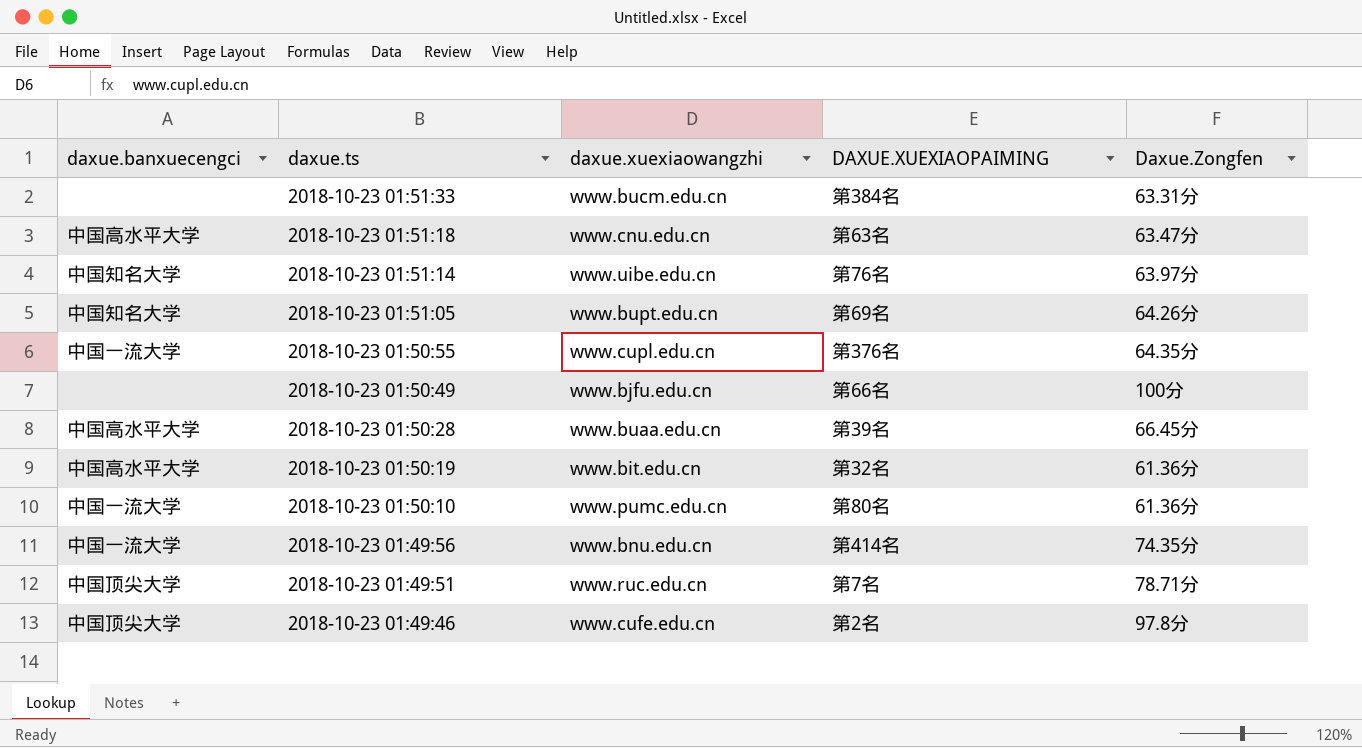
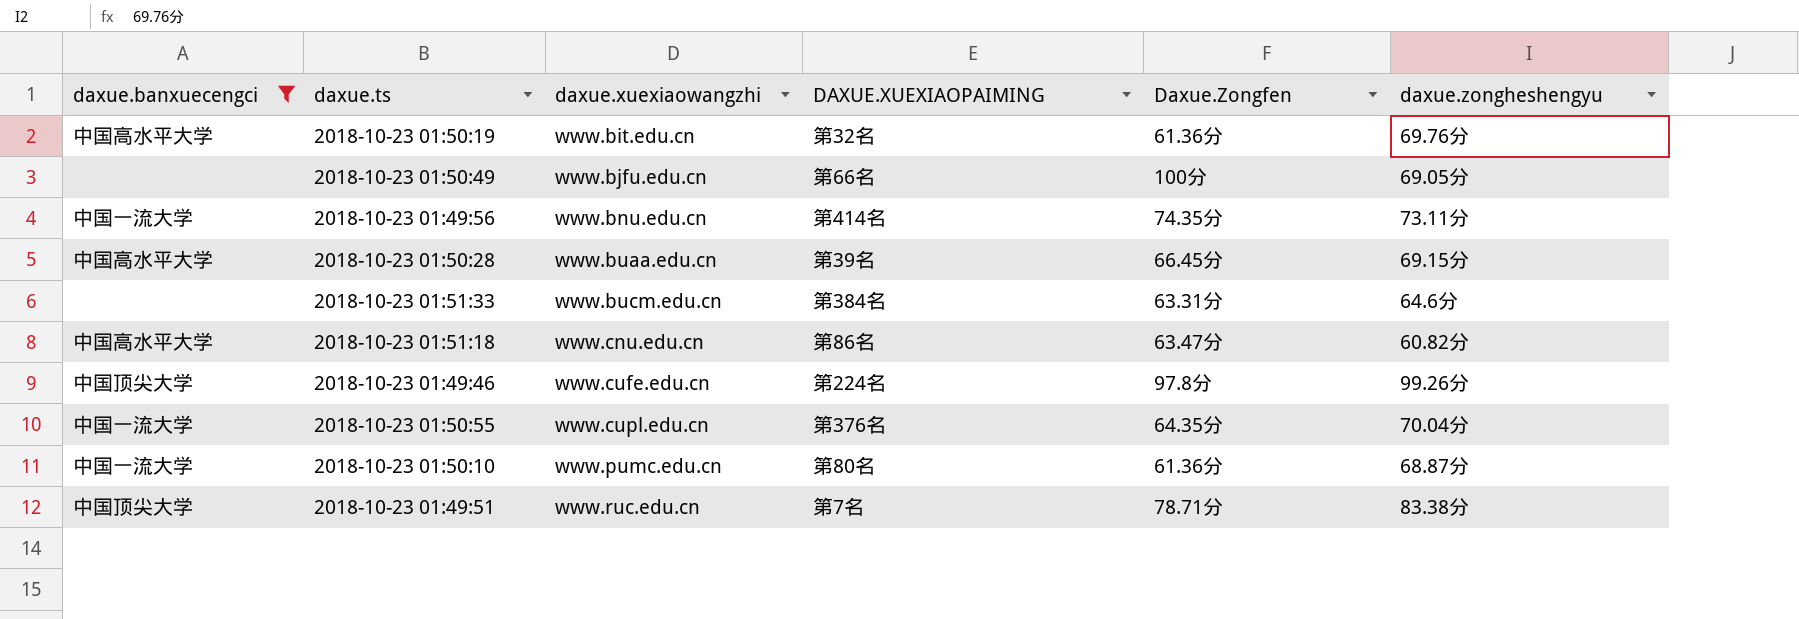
filter: none -> daxue.banxuecengci != 中国知名大学
row order: daxue.ts descending -> daxue.xuexiaowangzhi ascending
column daxue.zongheshengyu | position: none -> 6
2018-10-23 01:51:18 | DAXUE.XUEXIAOPAIMING: 第63名 -> 第86名
2018-10-23 01:49:46 | DAXUE.XUEXIAOPAIMING: 第2名 -> 第224名

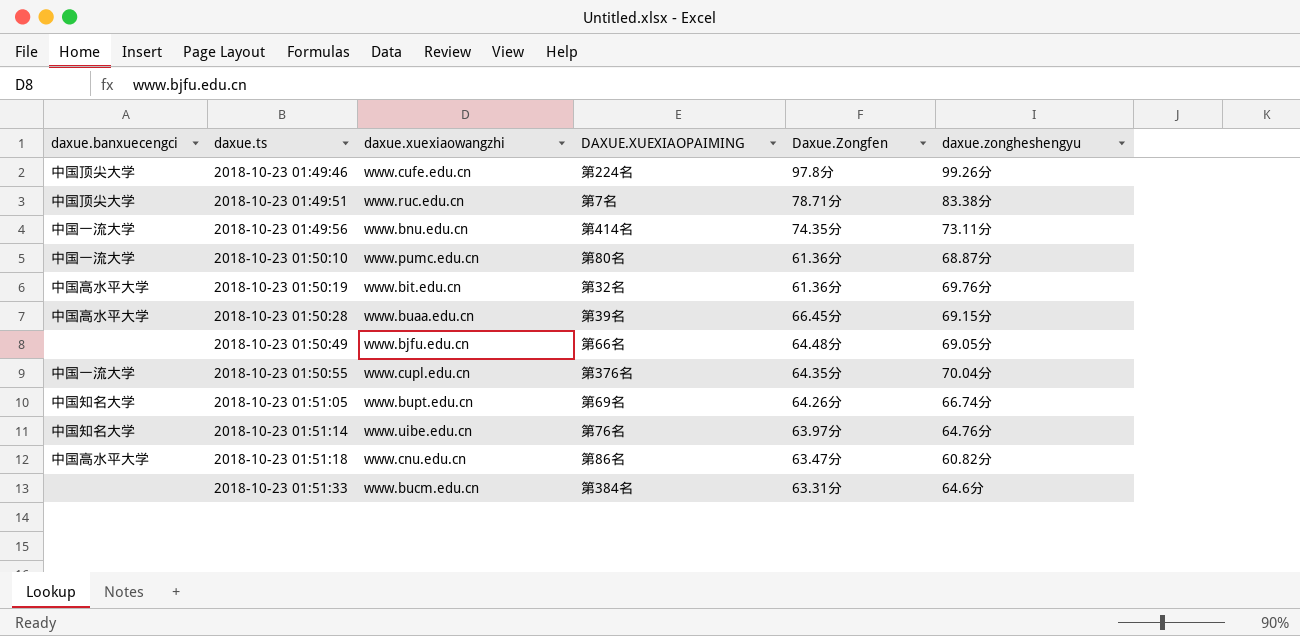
filter: daxue.banxuecengci != 中国知名大学 -> none
row order: daxue.xuexiaowangzhi ascending -> daxue.ts ascending
2018-10-23 01:50:49 | Daxue.Zongfen: 100分 -> 64.48分

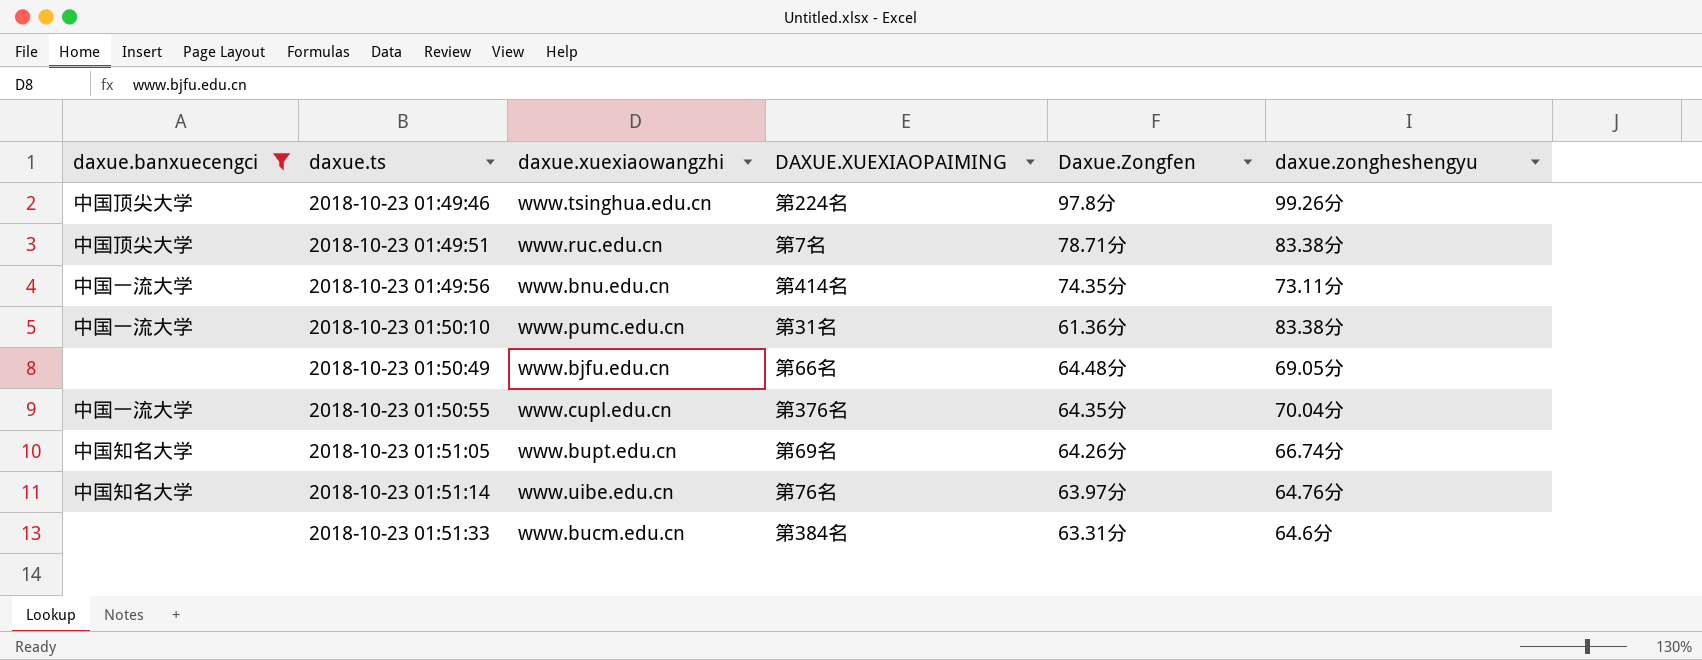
filter: none -> daxue.banxuecengci != 中国高水平大学
2018-10-23 01:49:46 | daxue.xuexiaowangzhi: www.cufe.edu.cn -> www.tsinghua.edu.cn
2018-10-23 01:50:10 | DAXUE.XUEXIAOPAIMING: 第80名 -> 第31名
2018-10-23 01:50:10 | daxue.zongheshengyu: 68.87分 -> 83.38分

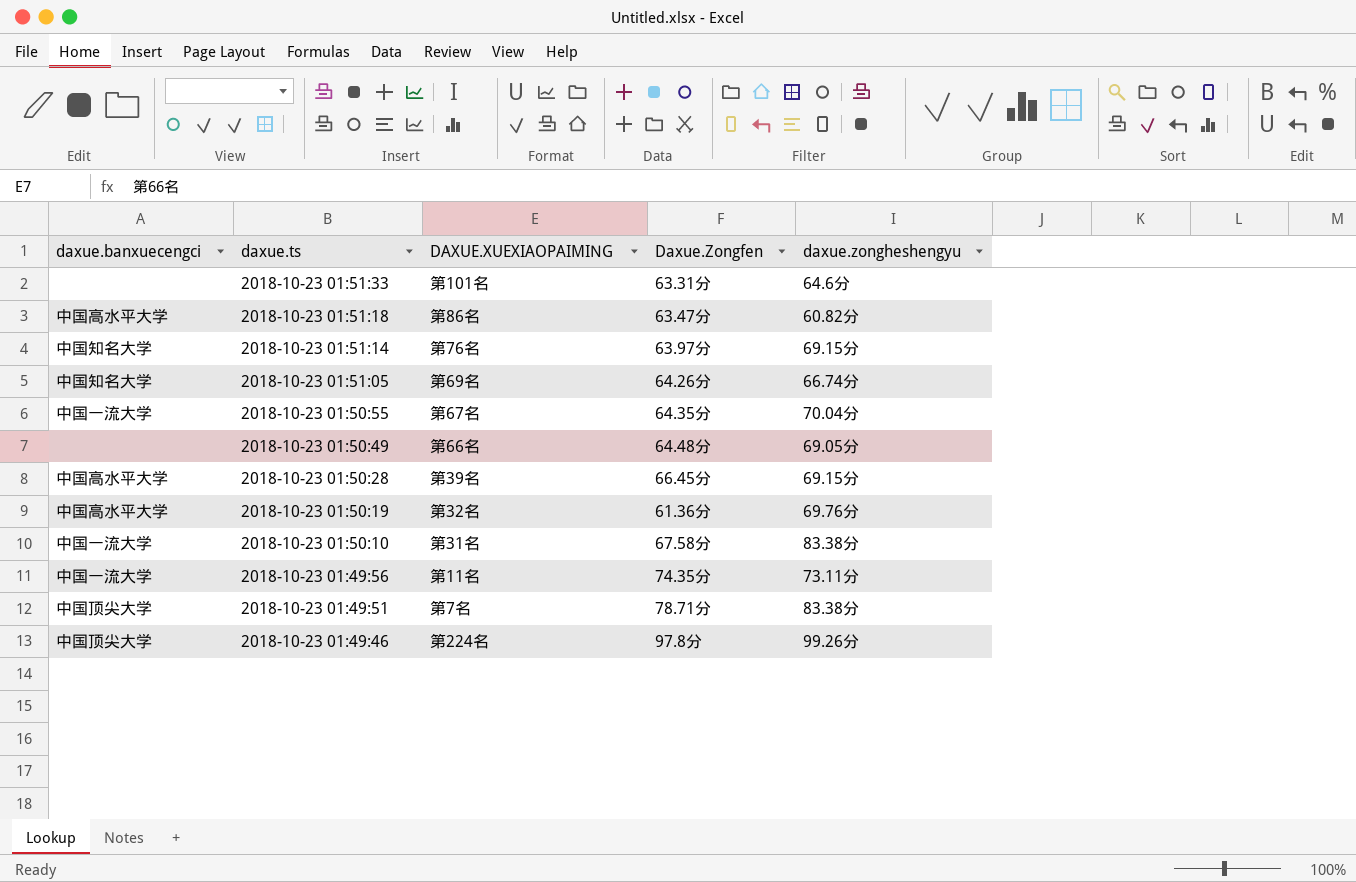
filter: daxue.banxuecengci != 中国高水平大学 -> none
row order: daxue.ts ascending -> daxue.ts descending
column daxue.xuexiaowangzhi | position: 3 -> none
2018-10-23 01:51:33 | DAXUE.XUEXIAOPAIMING: 第384名 -> 第101名
2018-10-23 01:51:14 | daxue.zongheshengyu: 64.76分 -> 69.15分
2018-10-23 01:50:55 | DAXUE.XUEXIAOPAIMING: 第376名 -> 第67名
2018-10-23 01:50:10 | Daxue.Zongfen: 61.36分 -> 67.58分
2018-10-23 01:49:56 | DAXUE.XUEXIAOPAIMING: 第414名 -> 第11名

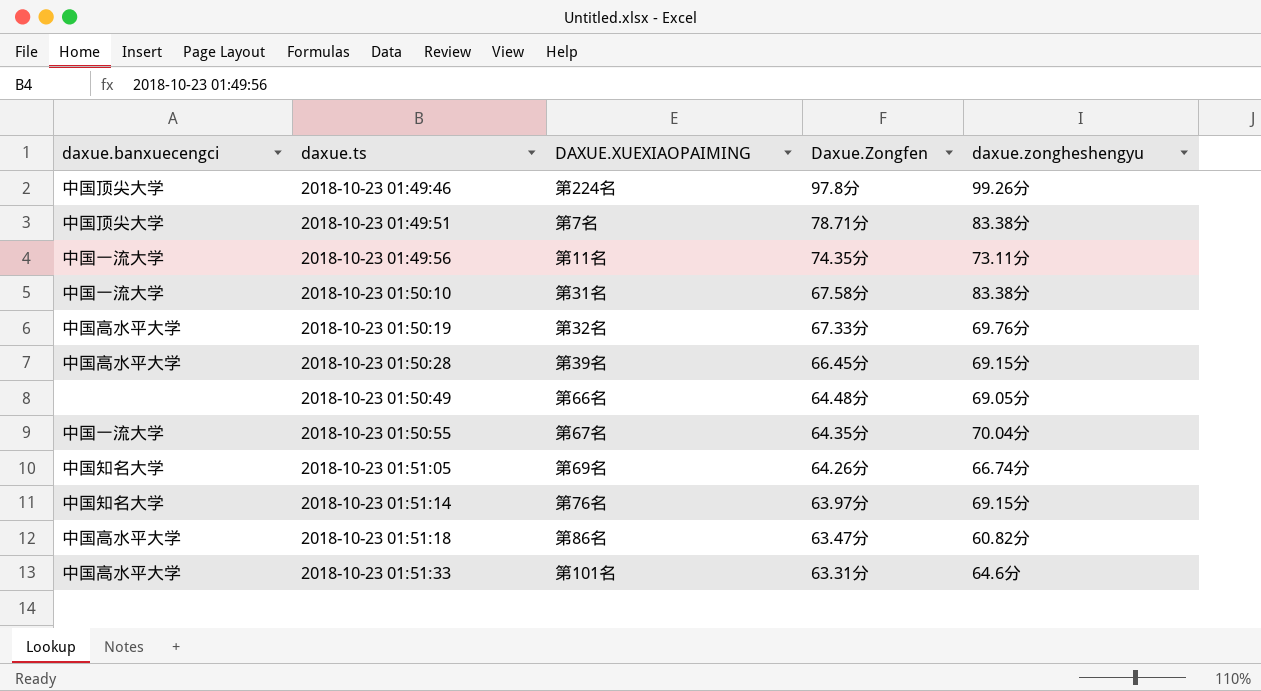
row order: daxue.ts descending -> daxue.ts ascending
2018-10-23 01:50:19 | Daxue.Zongfen: 61.36分 -> 67.33分
2018-10-23 01:51:33 | daxue.banxuecengci: none -> 中国高水平大学

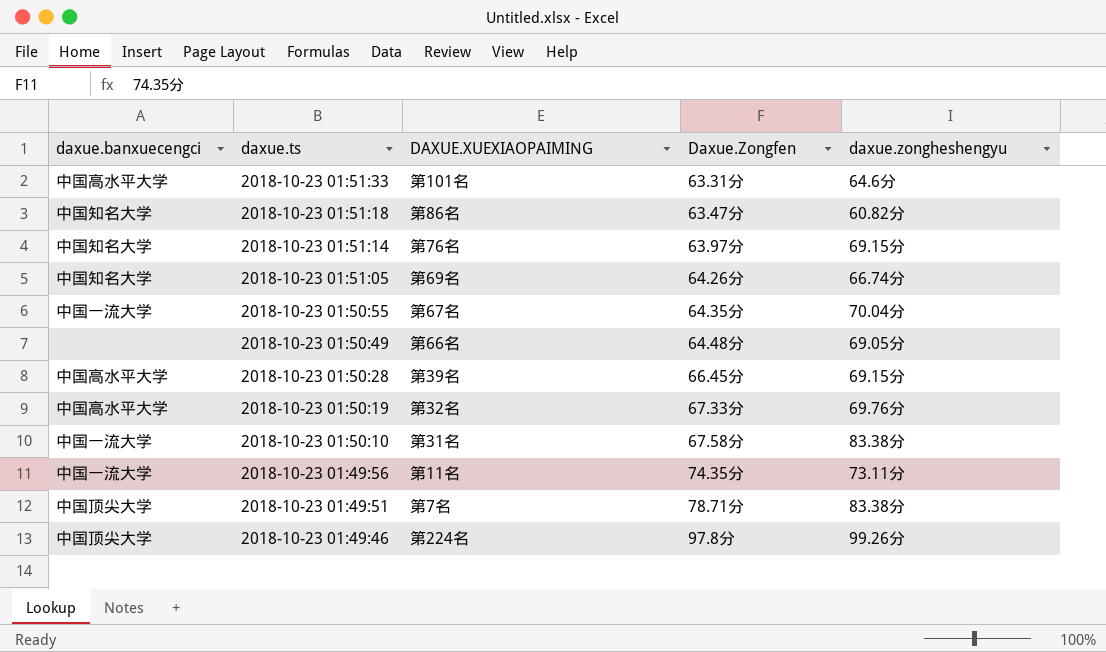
row order: daxue.ts ascending -> daxue.ts descending
2018-10-23 01:51:18 | daxue.banxuecengci: 中国高水平大学 -> 中国知名大学

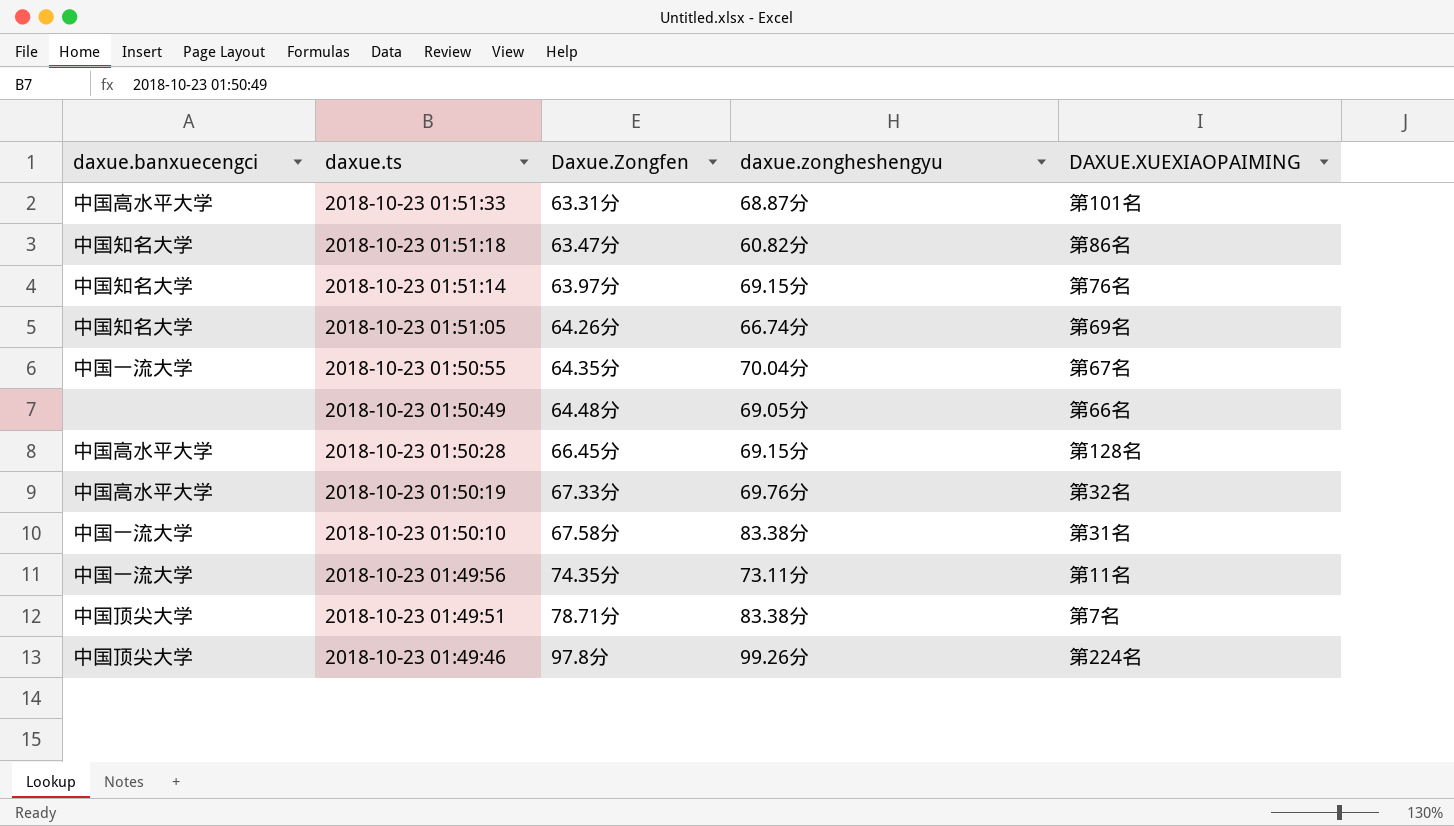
column DAXUE.XUEXIAOPAIMING | position: 3 -> 5
2018-10-23 01:51:33 | daxue.zongheshengyu: 64.6分 -> 68.87分
2018-10-23 01:50:28 | DAXUE.XUEXIAOPAIMING: 第39名 -> 第128名

